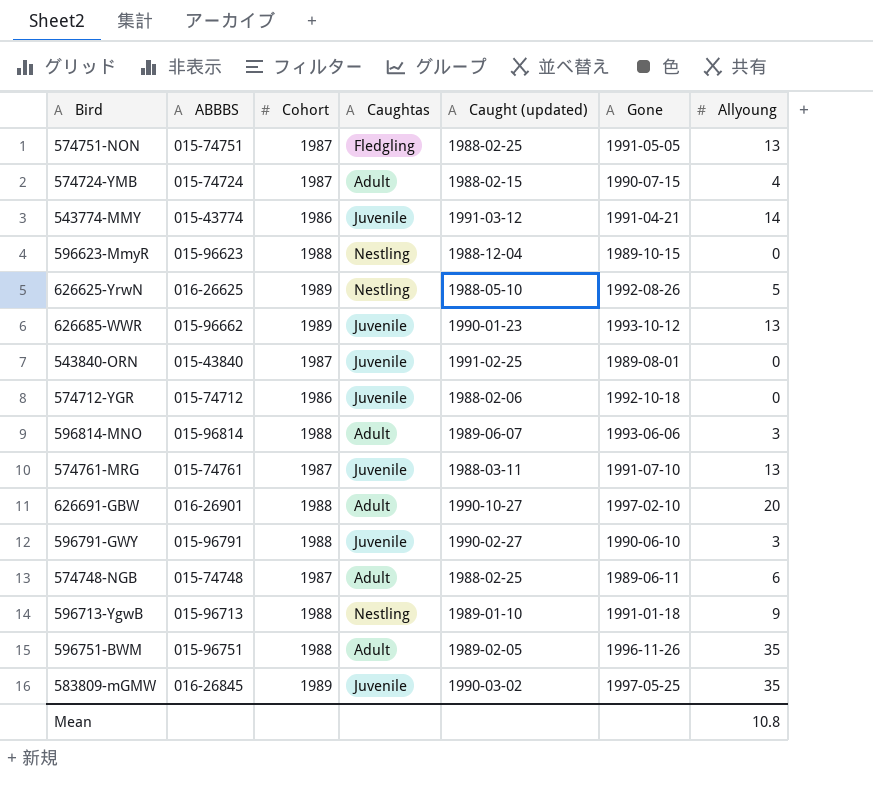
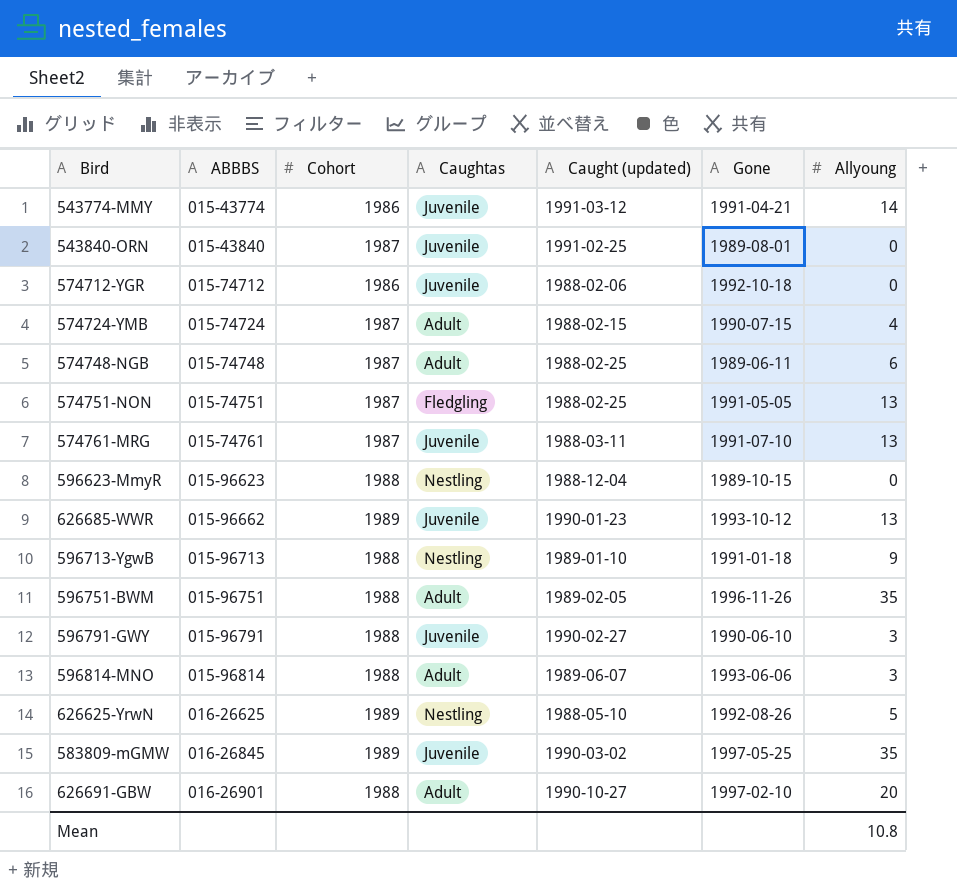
row order: none -> ABBBS ascending

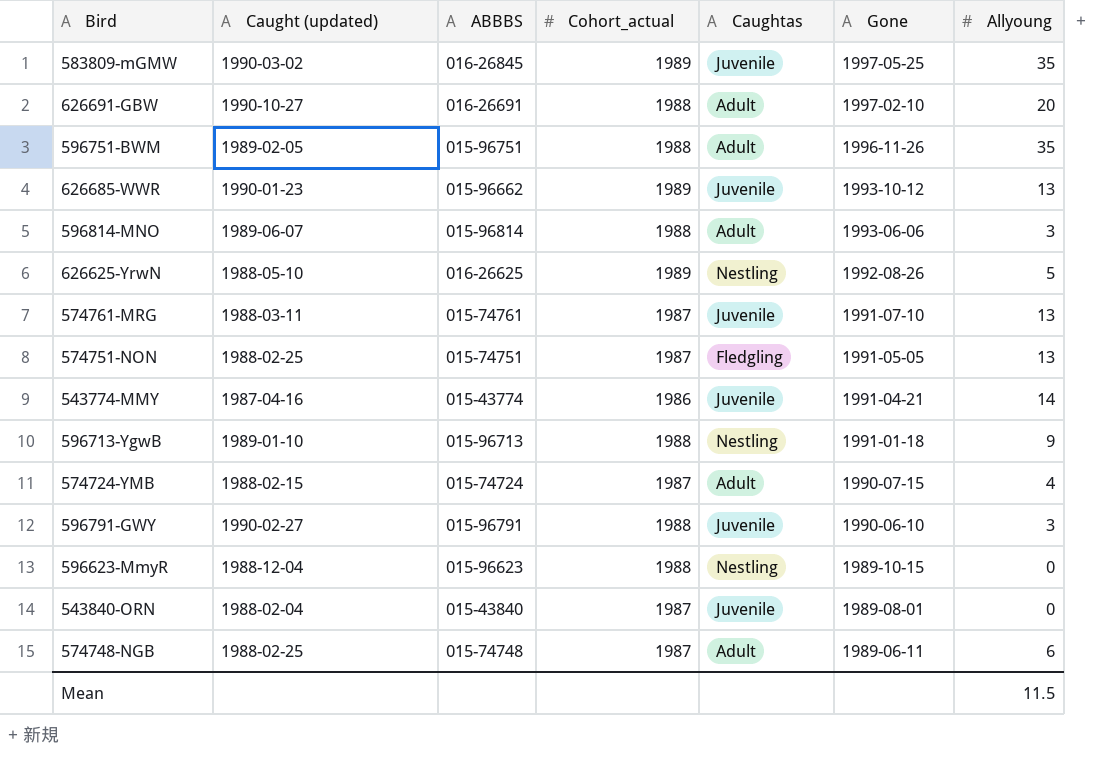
row order: ABBBS ascending -> Gone descending
column Caught (updated) | position: 5 -> 2
column name: Cohort -> Cohort_actual
row 574712-YGR: 015-74712 | 1986 | Juvenile | 1988-02-06 | 1992-10-18 | 0 -> none
626691-GBW | ABBBS: 016-26901 -> 016-26691
543774-MMY | Caught (updated): 1991-03-12 -> 1987-04-16
543840-ORN | Caught (updated): 1991-02-25 -> 1988-02-04
Mean | Allyoung: 10.8 -> 11.5

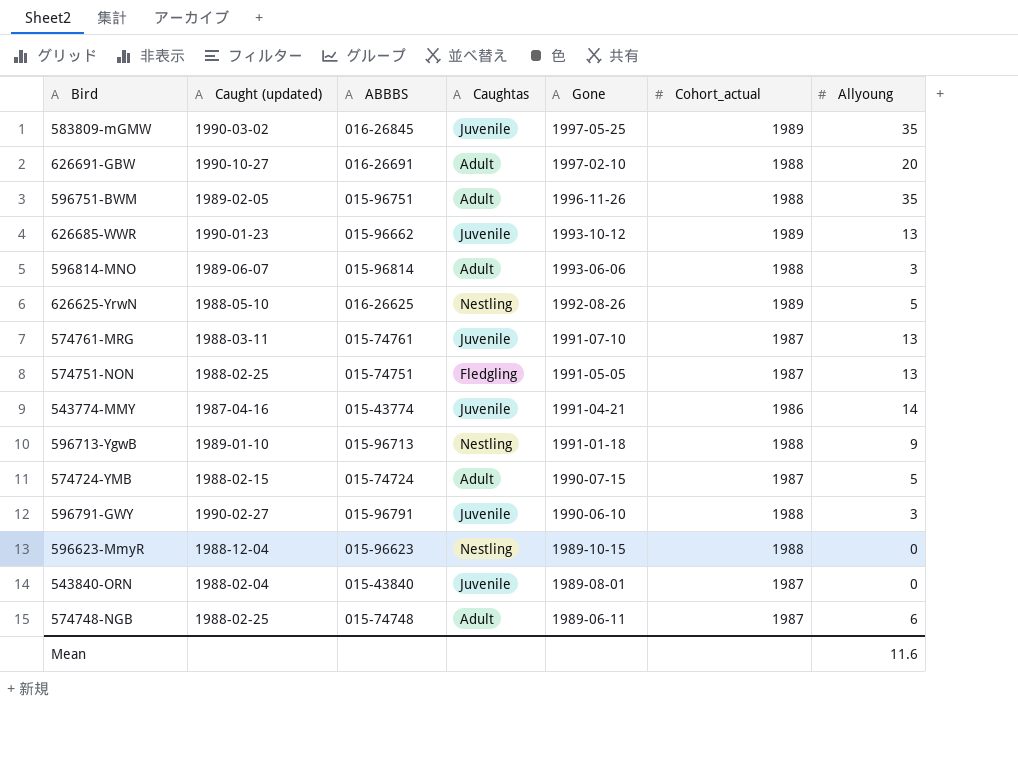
column Cohort_actual | position: 4 -> 6
574724-YMB | Allyoung: 4 -> 5
Mean | Allyoung: 11.5 -> 11.6

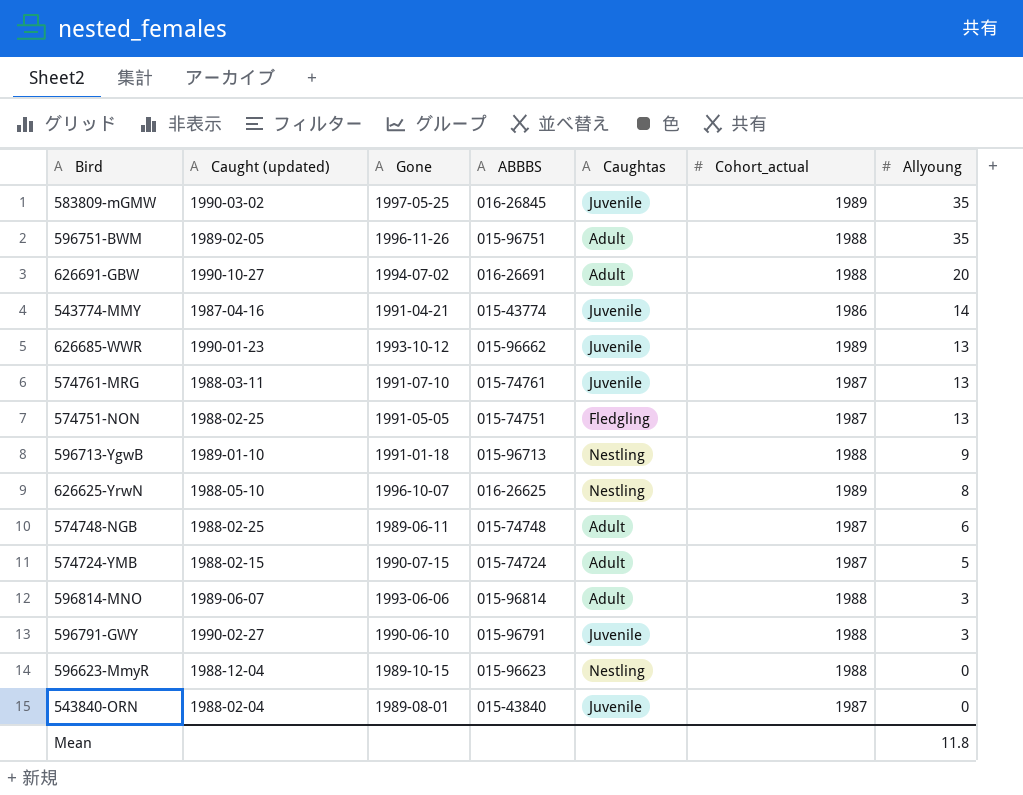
row order: Gone descending -> Allyoung descending
column Gone | position: 5 -> 3
626691-GBW | Gone: 1997-02-10 -> 1994-07-02
626625-YrwN | Gone: 1992-08-26 -> 1996-10-07
626625-YrwN | Allyoung: 5 -> 8
Mean | Allyoung: 11.6 -> 11.8

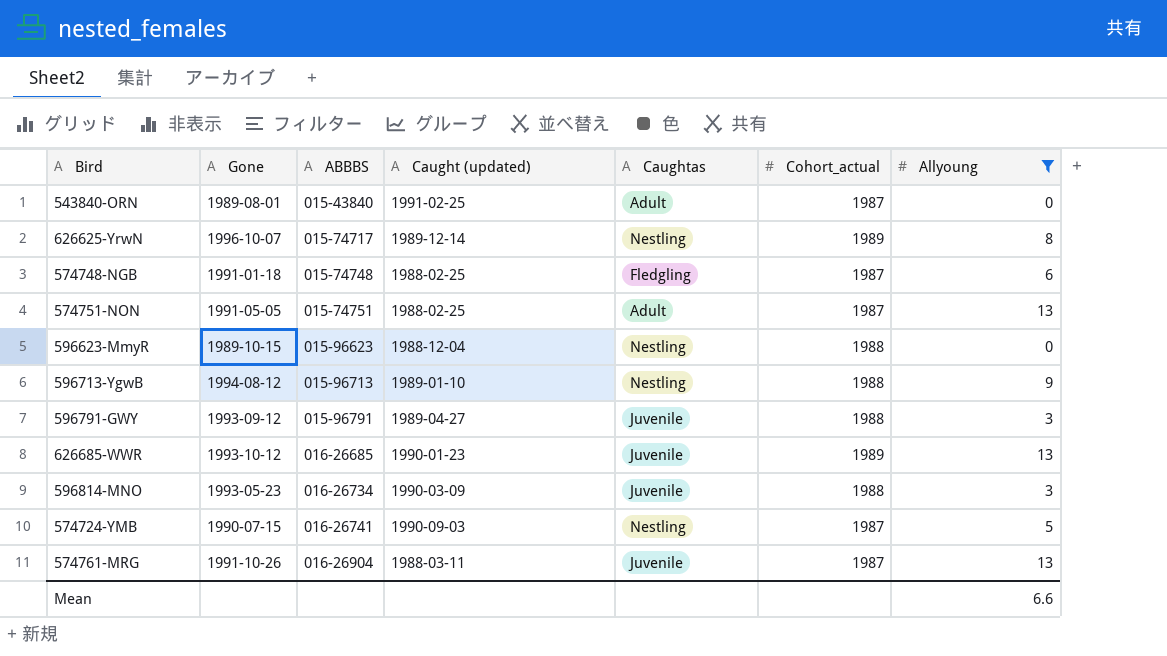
filter: none -> Allyoung <= 13
row order: Allyoung descending -> ABBBS ascending
column Caught (updated) | position: 2 -> 4
543840-ORN | Caught (updated): 1988-02-04 -> 1991-02-25
543840-ORN | Caughtas: Juvenile -> Adult
626625-YrwN | ABBBS: 016-26625 -> 015-74717
626625-YrwN | Caught (updated): 1988-05-10 -> 1989-12-14
574748-NGB | Gone: 1989-06-11 -> 1991-01-18
574748-NGB | Caughtas: Adult -> Fledgling
574751-NON | Caughtas: Fledgling -> Adult
596713-YgwB | Gone: 1991-01-18 -> 1994-08-12
596791-GWY | Gone: 1990-06-10 -> 1993-09-12
596791-GWY | Caught (updated): 1990-02-27 -> 1989-04-27
626685-WWR | ABBBS: 015-96662 -> 016-26685
596814-MNO | Gone: 1993-06-06 -> 1993-05-23
596814-MNO | ABBBS: 015-96814 -> 016-26734
596814-MNO | Caught (updated): 1989-06-07 -> 1990-03-09
596814-MNO | Caughtas: Adult -> Juvenile
574724-YMB | ABBBS: 015-74724 -> 016-26741
574724-YMB | Caught (updated): 1988-02-15 -> 1990-09-03
574724-YMB | Caughtas: Adult -> Nestling
574761-MRG | Gone: 1991-07-10 -> 1991-10-26
574761-MRG | ABBBS: 015-74761 -> 016-26904
Mean | Allyoung: 11.8 -> 6.6

